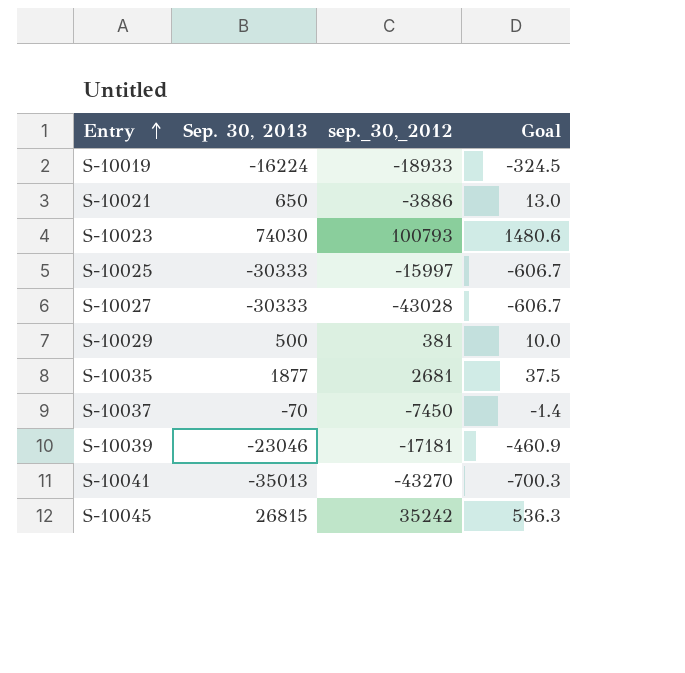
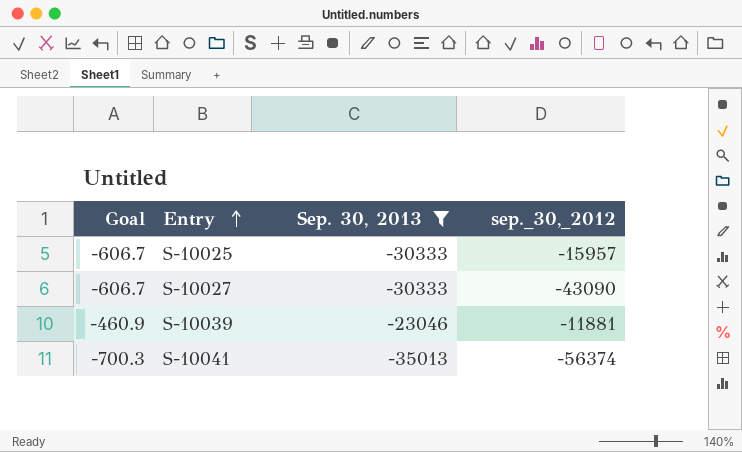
filter: none -> Sep. 30, 2013 <= -23046
column Goal | position: 4 -> 1
S-10025 | sep._30,_2012: -15997 -> -15957
S-10027 | sep._30,_2012: -43028 -> -43090
S-10039 | sep._30,_2012: -17181 -> -11881
S-10041 | sep._30,_2012: -43270 -> -56374

